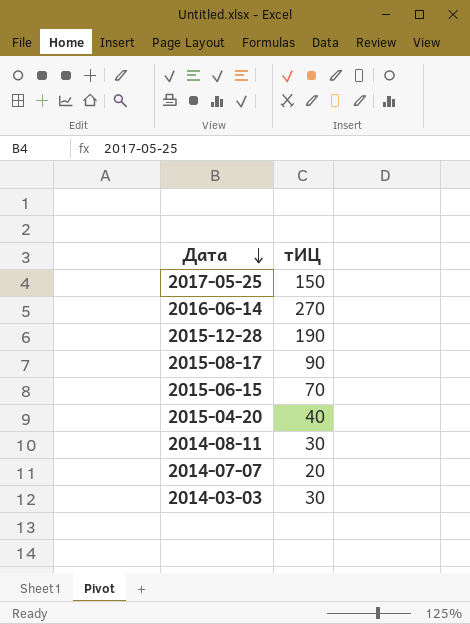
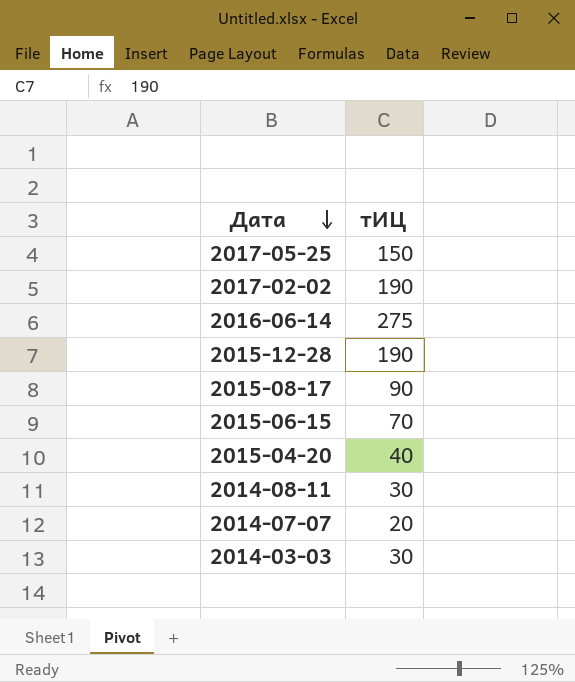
row 2017-02-02: none -> 190
2016-06-14 | тИЦ: 270 -> 275

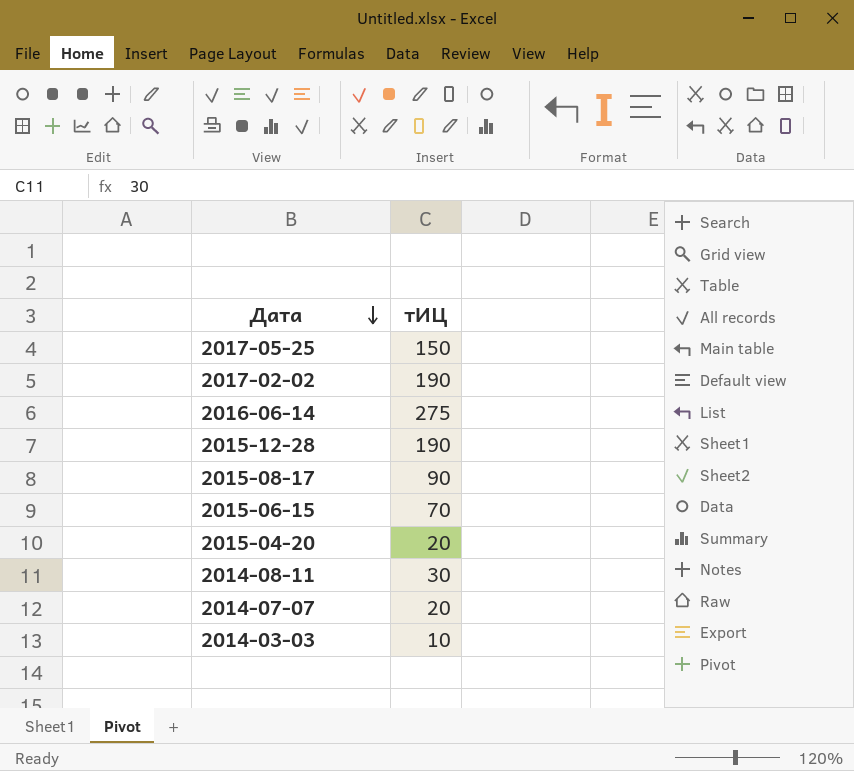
2015-04-20 | тИЦ: 40 -> 20
2014-03-03 | тИЦ: 30 -> 10

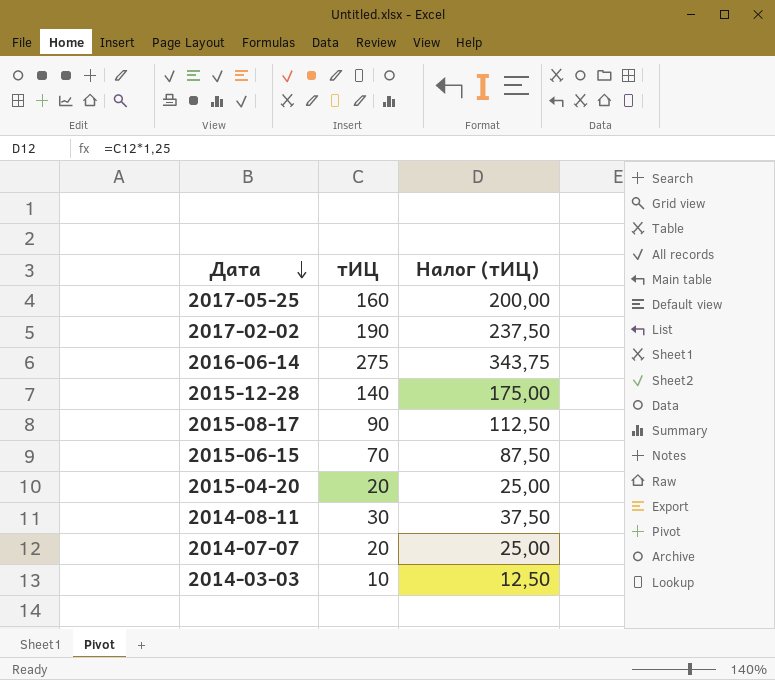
column Налог (тИЦ) | formula: none -> [тИЦ] * 1,25
2017-05-25 | тИЦ: 150 -> 160
2015-12-28 | тИЦ: 190 -> 140

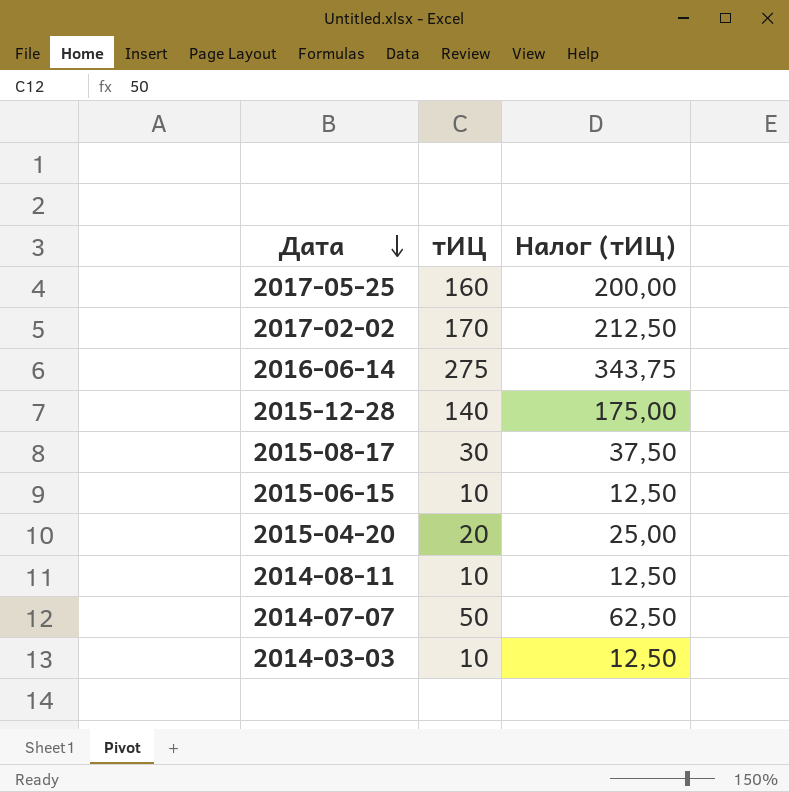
2017-02-02 | тИЦ: 190 -> 170
2017-02-02 | Налог (тИЦ): 237,50 -> 212,50
2015-08-17 | тИЦ: 90 -> 30
2015-08-17 | Налог (тИЦ): 112,50 -> 37,50
2015-06-15 | тИЦ: 70 -> 10
2015-06-15 | Налог (тИЦ): 87,50 -> 12,50
2014-08-11 | тИЦ: 30 -> 10
2014-08-11 | Налог (тИЦ): 37,50 -> 12,50
2014-07-07 | тИЦ: 20 -> 50
2014-07-07 | Налог (тИЦ): 25,00 -> 62,50

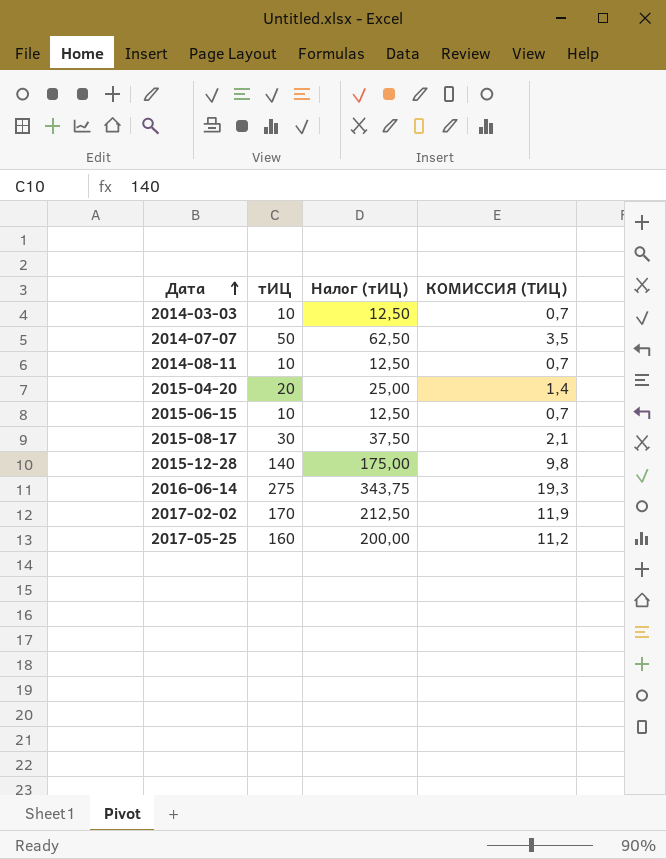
row order: Дата descending -> Дата ascending
column КОМИССИЯ (ТИЦ) | formula: none -> [тИЦ] * 0,07

